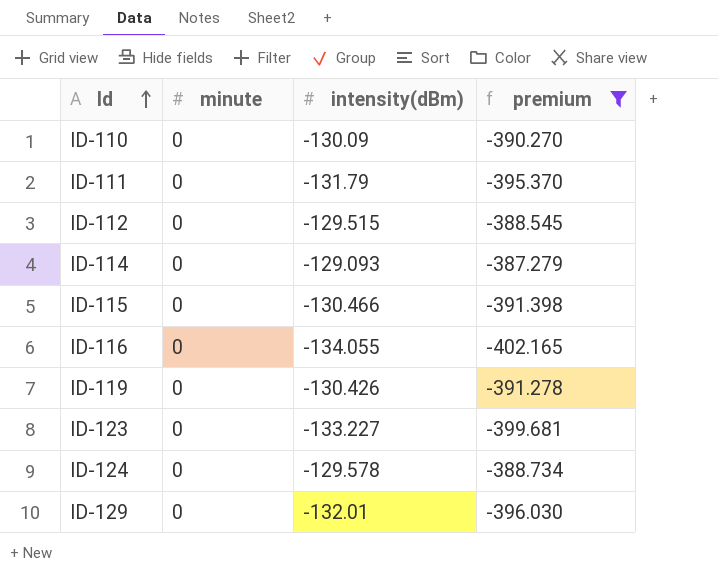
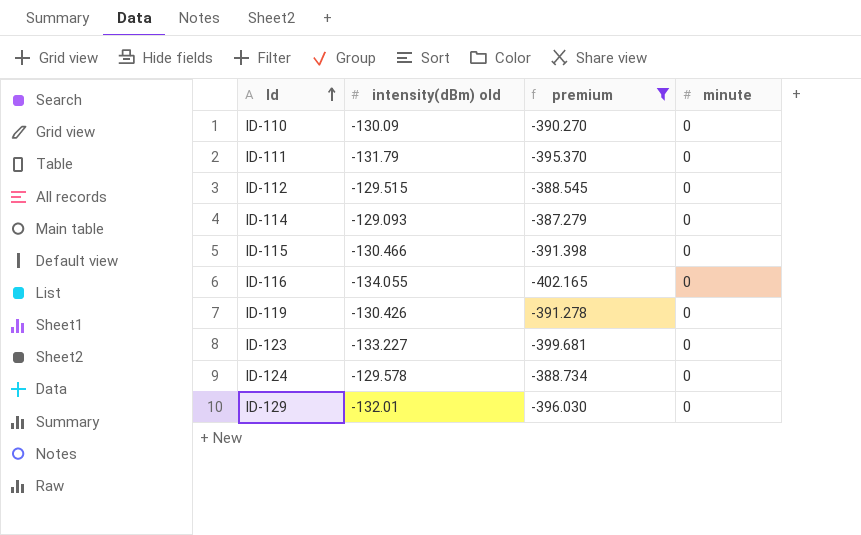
column name: intensity(dBm) -> intensity(dBm) old
column minute | position: 2 -> 4

